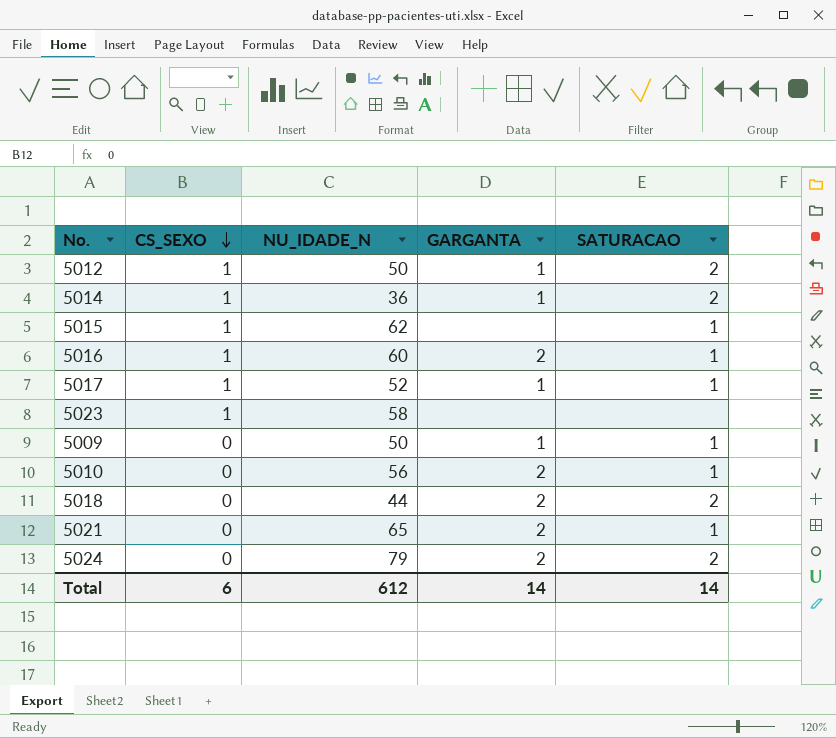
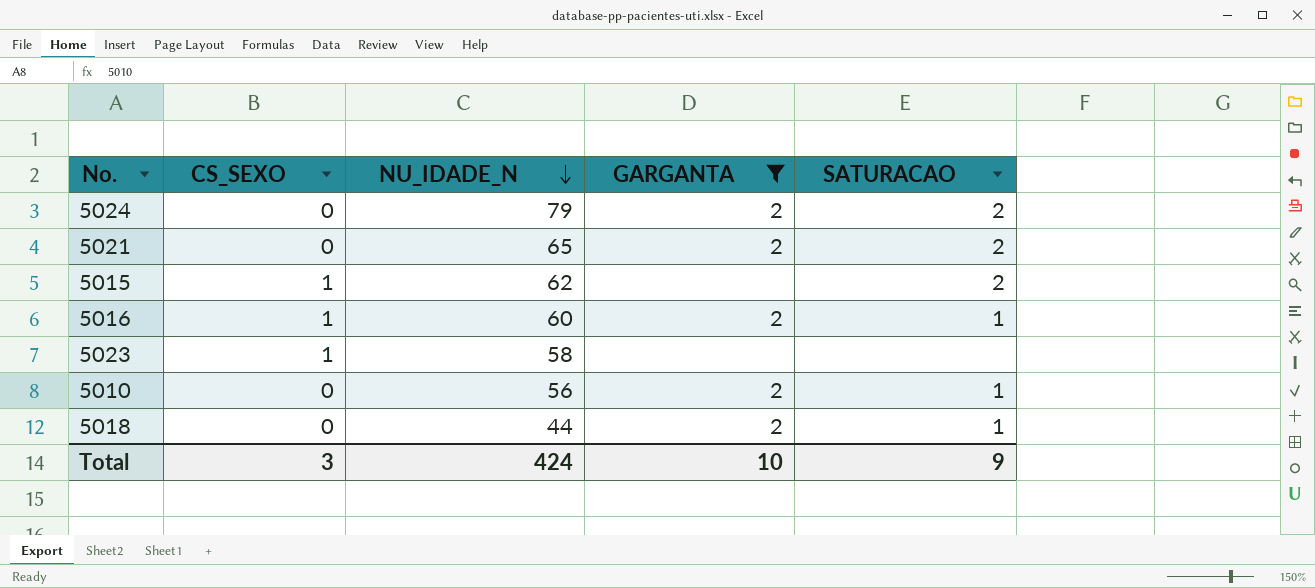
filter: none -> GARGANTA != 1
row order: CS_SEXO descending -> NU_IDADE_N descending
5021 | SATURACAO: 1 -> 2
5015 | SATURACAO: 1 -> 2
5018 | SATURACAO: 2 -> 1
Total | CS_SEXO: 6 -> 3
Total | NU_IDADE_N: 612 -> 424
Total | GARGANTA: 14 -> 10
Total | SATURACAO: 14 -> 9

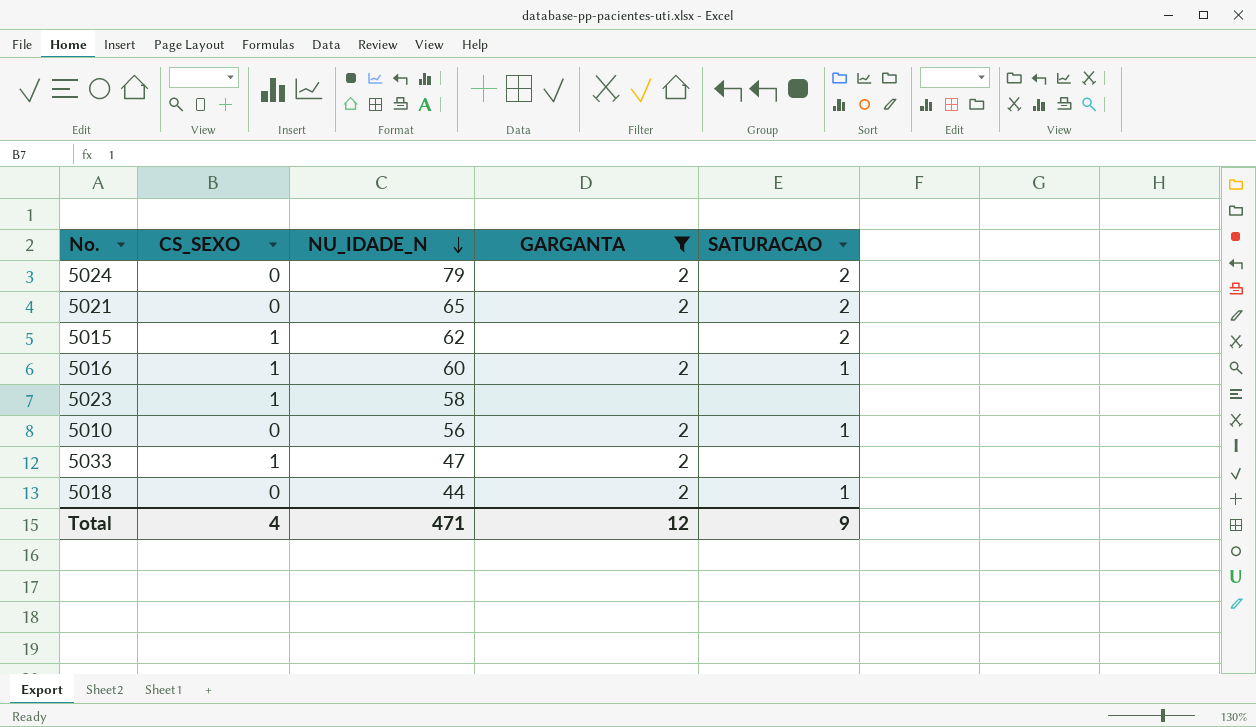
row 5033: none -> 1 | 47 | 2 | none
Total | CS_SEXO: 3 -> 4
Total | NU_IDADE_N: 424 -> 471
Total | GARGANTA: 10 -> 12

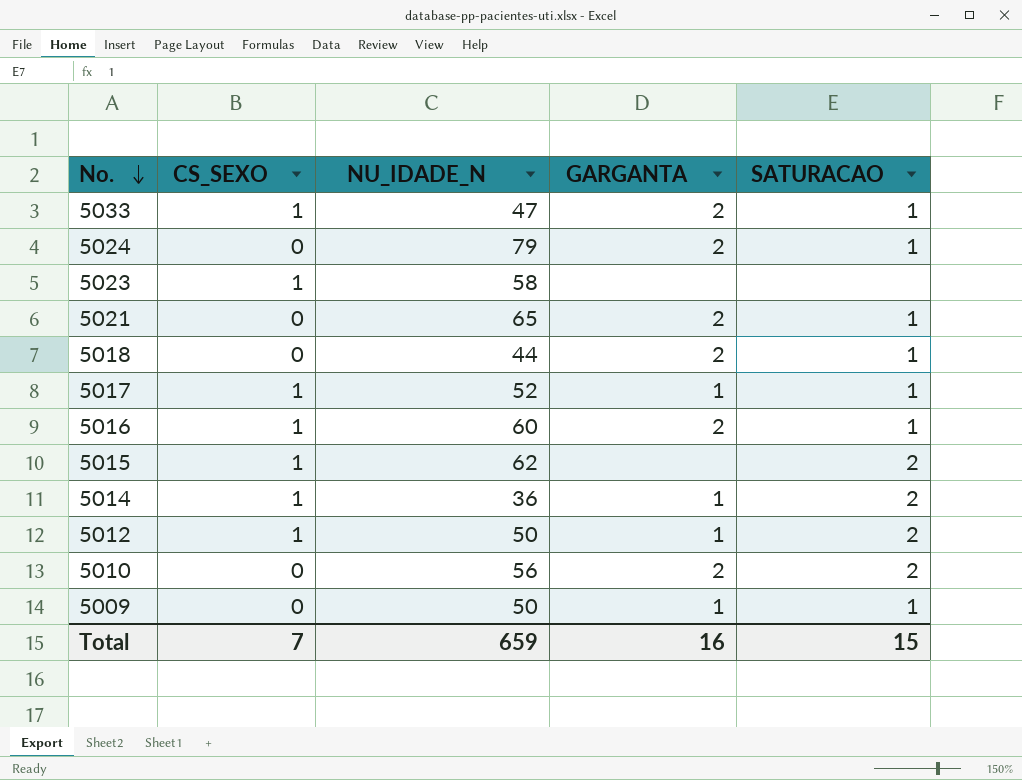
filter: GARGANTA != 1 -> none
row order: NU_IDADE_N descending -> No. descending
5033 | SATURACAO: none -> 1
5024 | SATURACAO: 2 -> 1
5021 | SATURACAO: 2 -> 1
5010 | SATURACAO: 1 -> 2
Total | CS_SEXO: 4 -> 7
Total | NU_IDADE_N: 471 -> 659
Total | GARGANTA: 12 -> 16
Total | SATURACAO: 9 -> 15

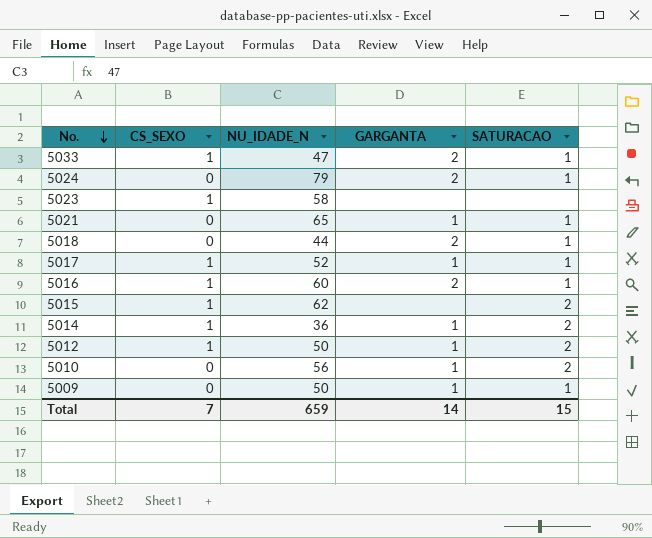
5021 | GARGANTA: 2 -> 1
5010 | GARGANTA: 2 -> 1
Total | GARGANTA: 16 -> 14

